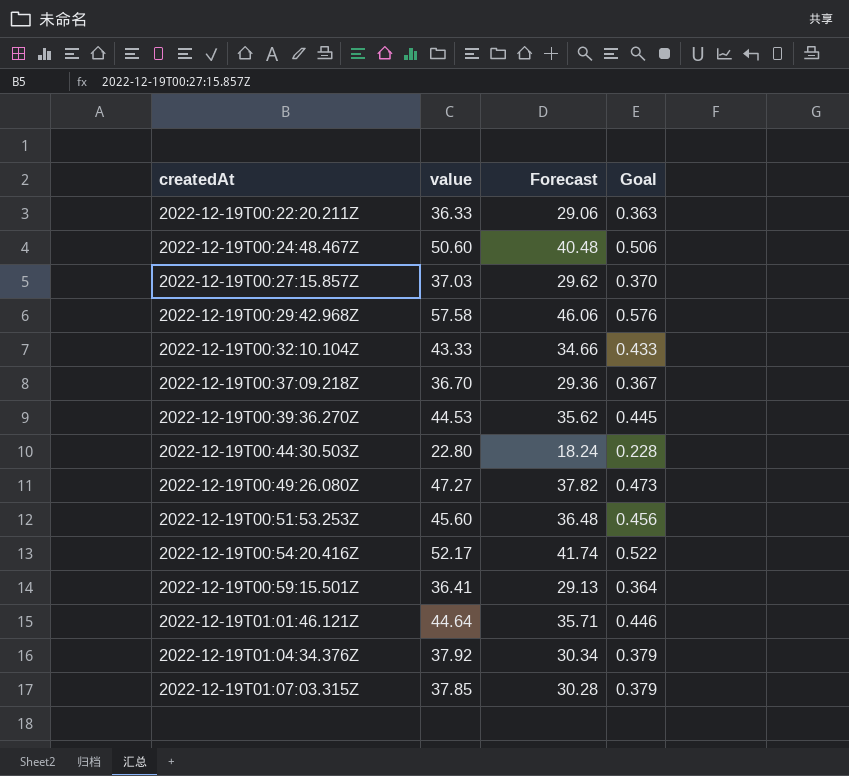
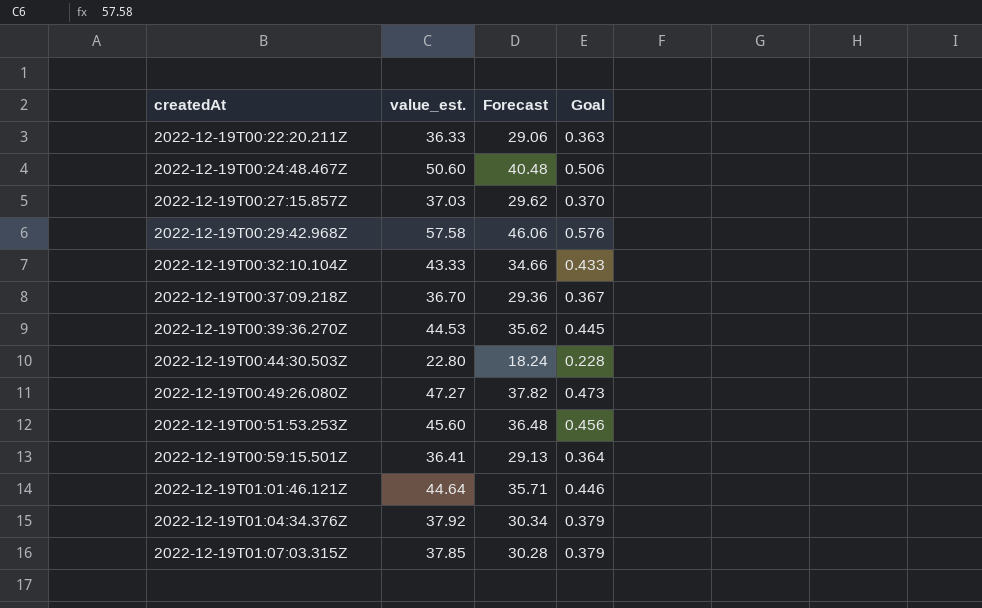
column name: value -> value_est.
row 2022-12-19T00:54:20.416Z: 52.17 | 41.74 | 0.522 -> none

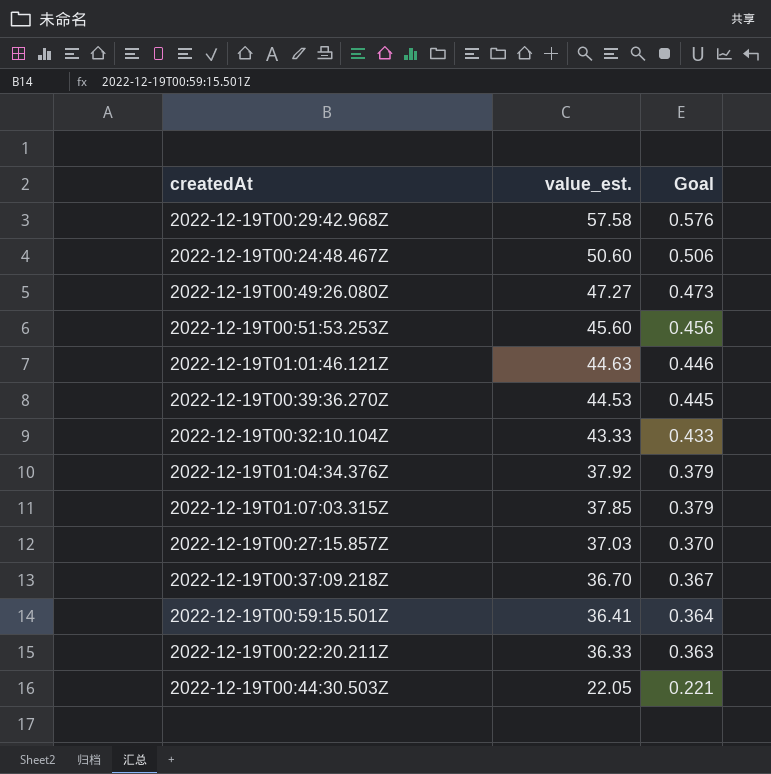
row order: createdAt ascending -> value_est. descending
column Forecast | formula: [value_est.] * 0.8 -> none
2022-12-19T01:01:46.121Z | value_est.: 44.64 -> 44.63
2022-12-19T00:44:30.503Z | value_est.: 22.80 -> 22.05
2022-12-19T00:44:30.503Z | Goal: 0.228 -> 0.221

